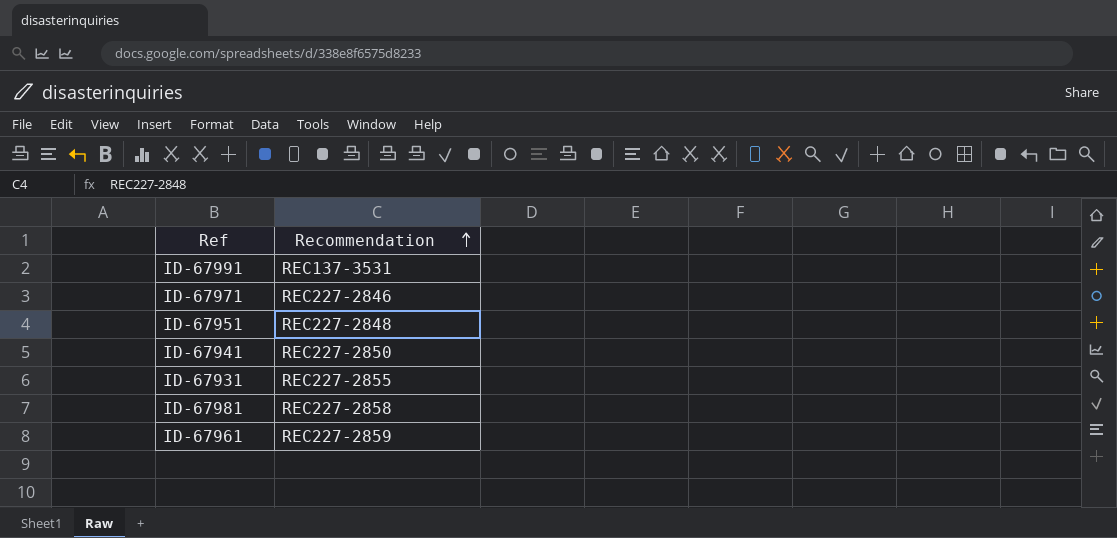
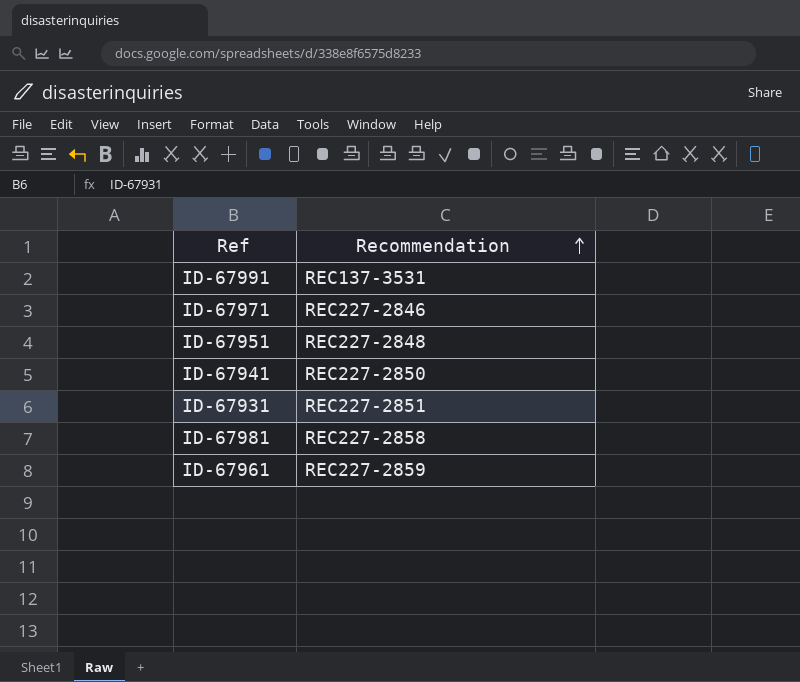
ID-67931 | Recommendation: REC227-2855 -> REC227-2851

